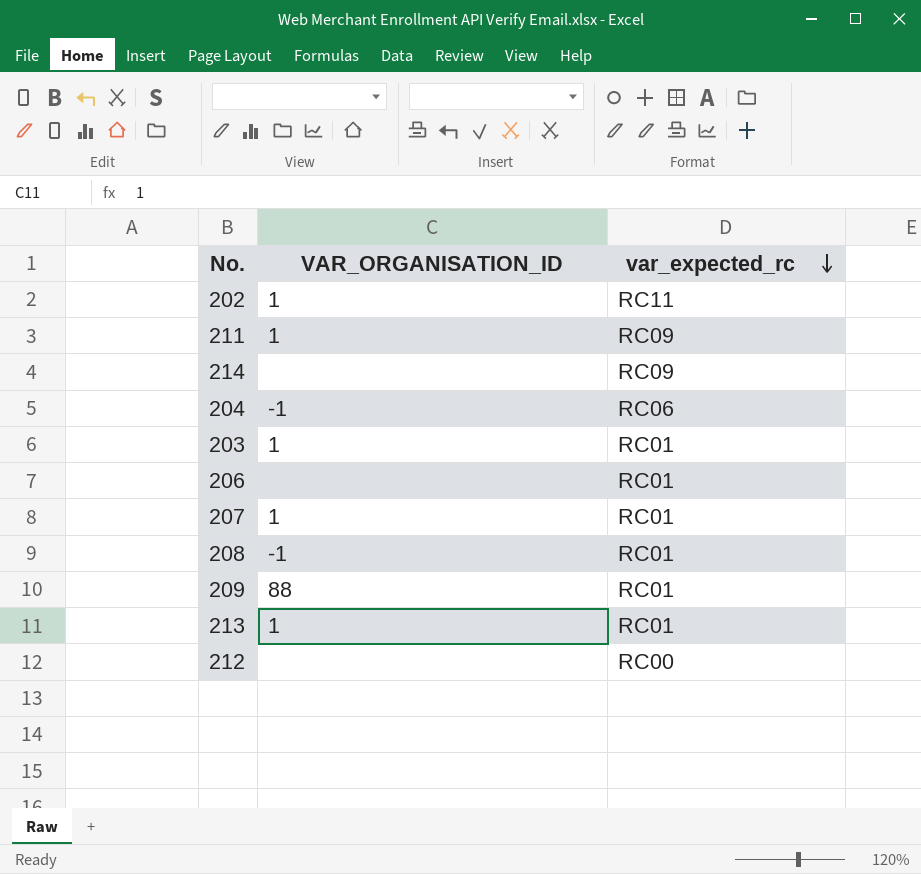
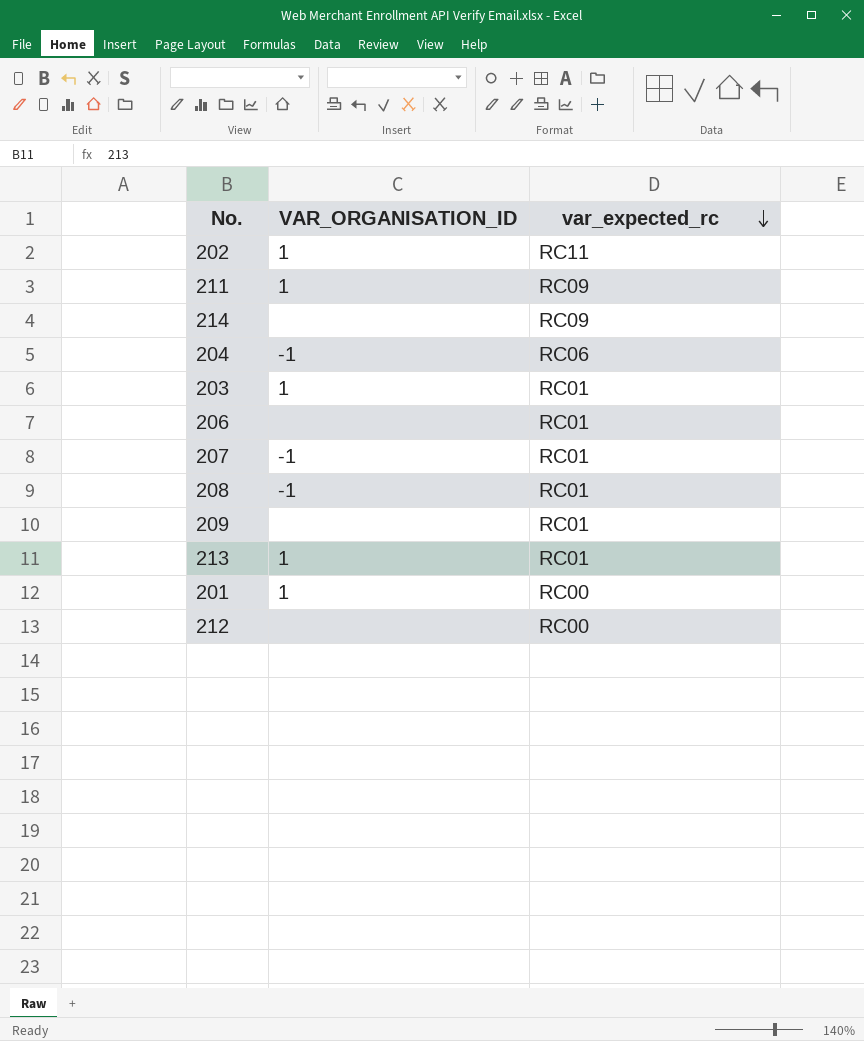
207 | VAR_ORGANISATION_ID: 1 -> -1
209 | VAR_ORGANISATION_ID: 88 -> none
row 201: none -> 1 | RC00

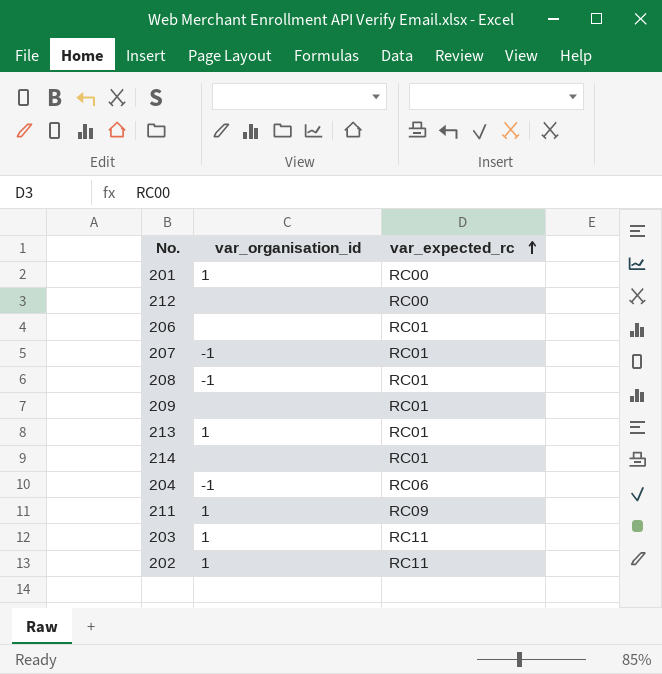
row order: var_expected_rc descending -> var_expected_rc ascending
column name: VAR_ORGANISATION_ID -> var_organisation_id
214 | var_expected_rc: RC09 -> RC01
203 | var_expected_rc: RC01 -> RC11

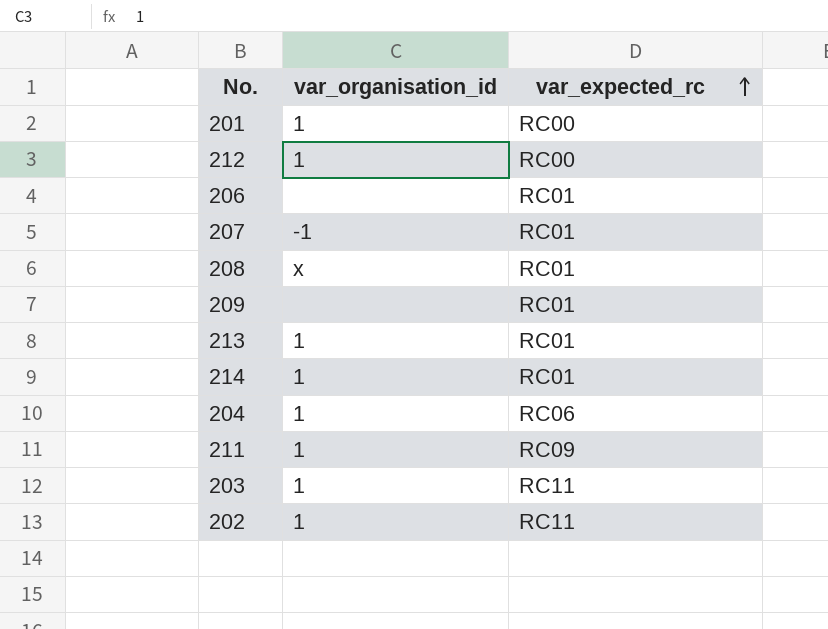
212 | var_organisation_id: none -> 1
208 | var_organisation_id: -1 -> x
214 | var_organisation_id: none -> 1
204 | var_organisation_id: -1 -> 1

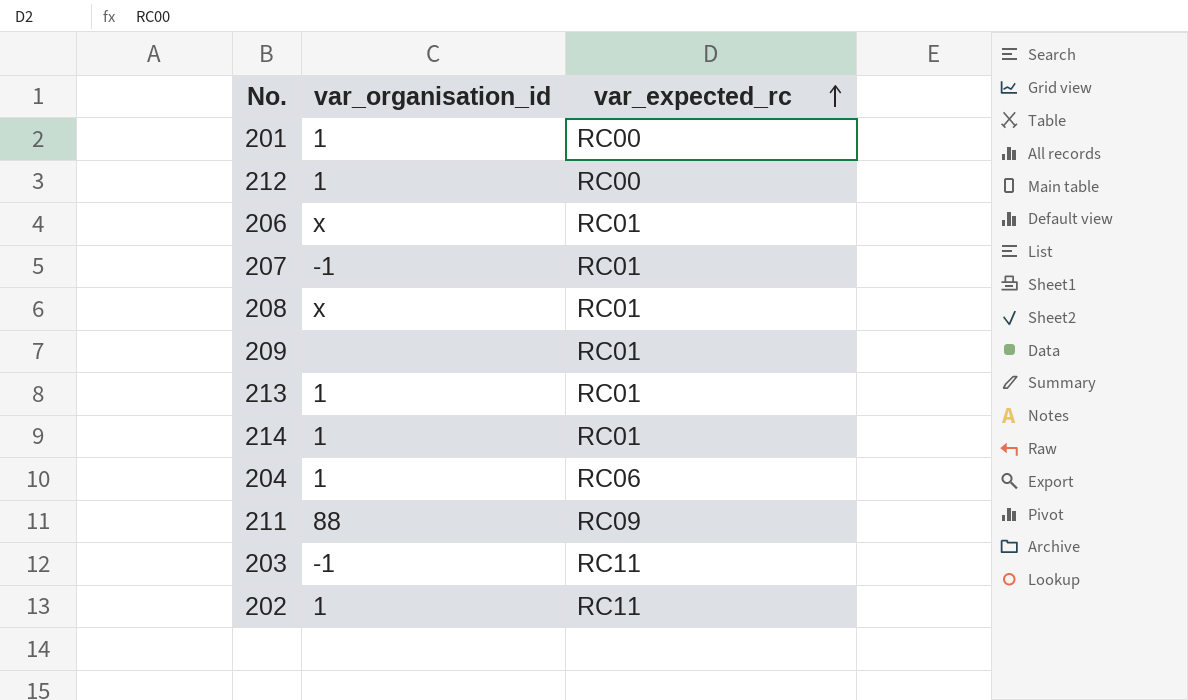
206 | var_organisation_id: none -> x
211 | var_organisation_id: 1 -> 88
203 | var_organisation_id: 1 -> -1

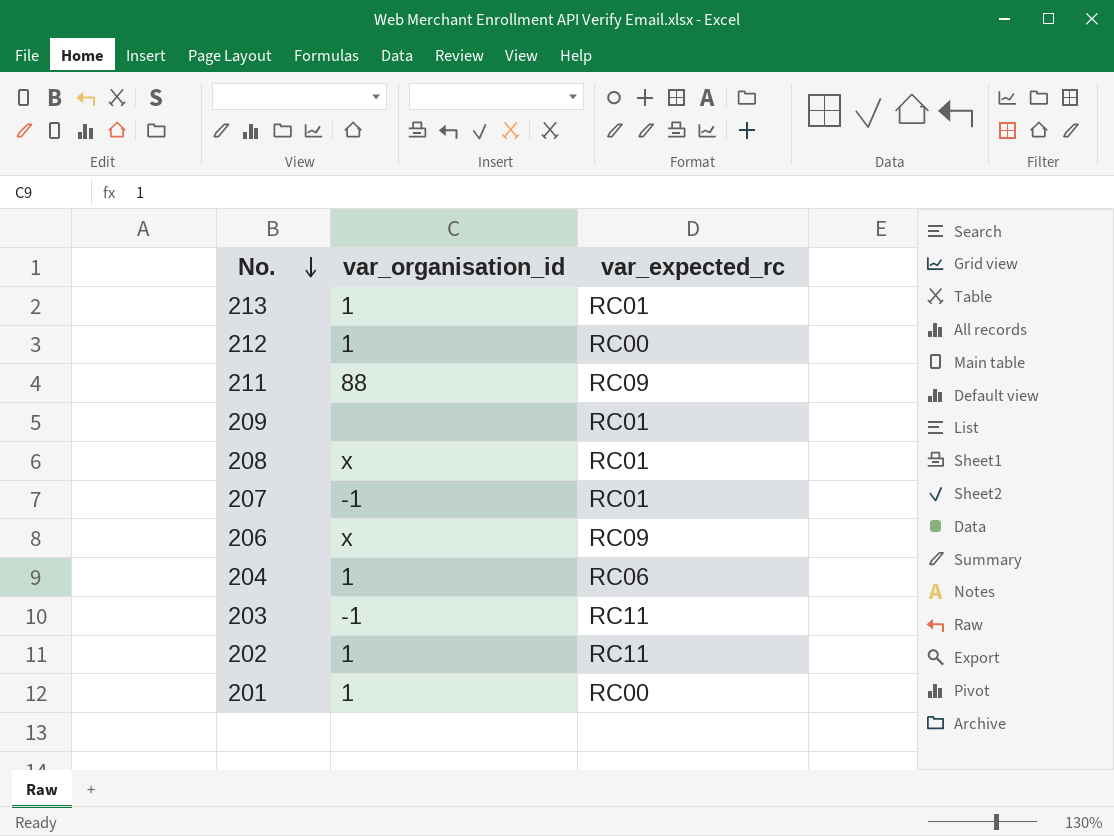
row order: var_expected_rc ascending -> No. descending
row 214: 1 | RC01 -> none
206 | var_expected_rc: RC01 -> RC09

